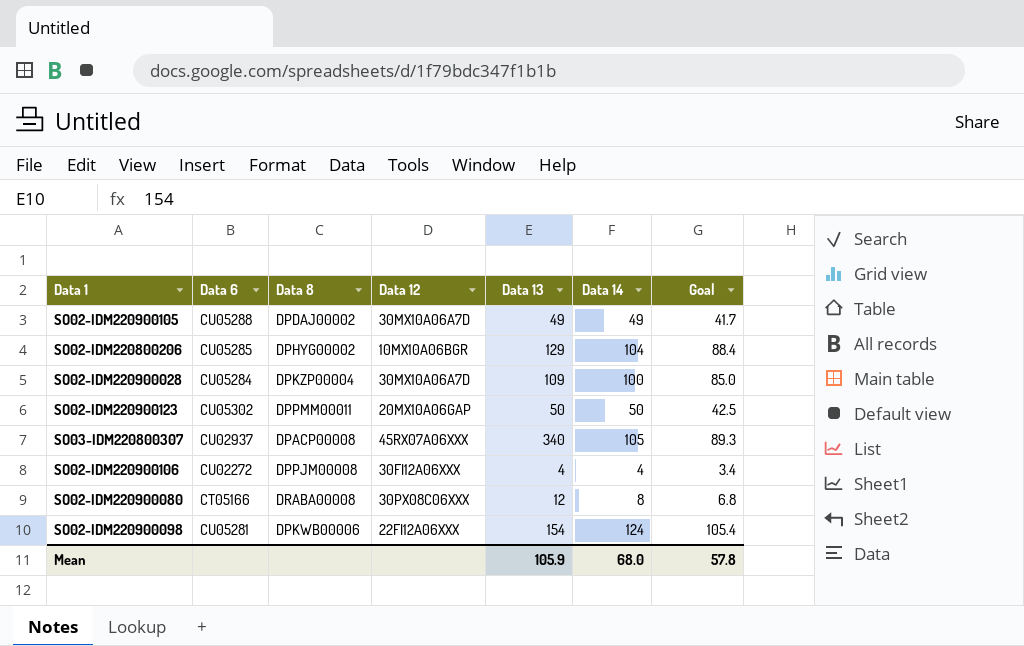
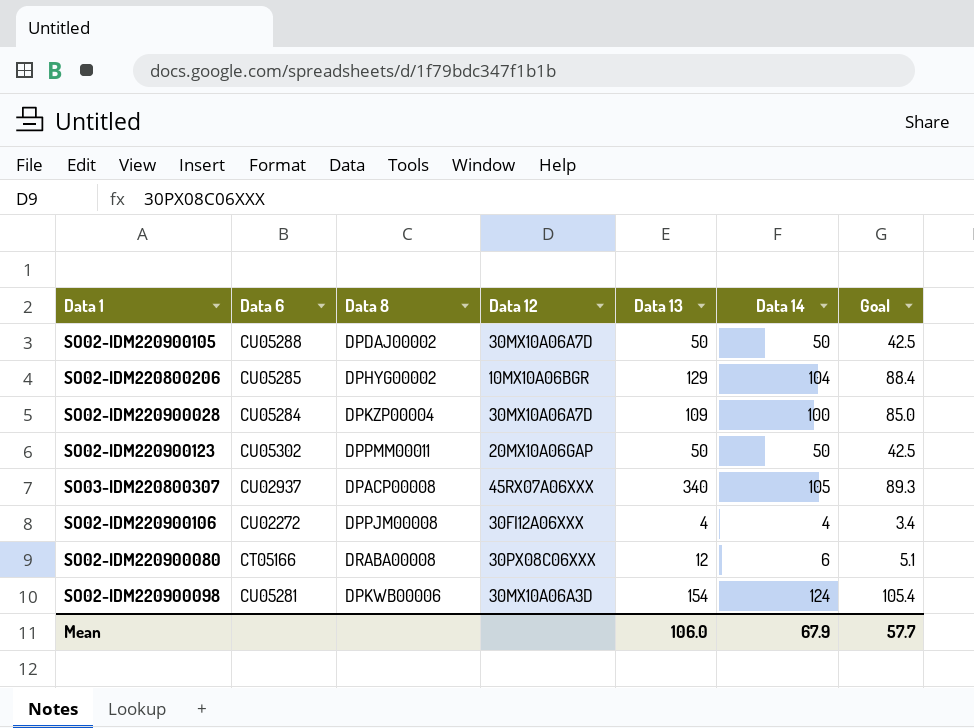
SO02-IDM220900105 | Data 13: 49 -> 50
SO02-IDM220900105 | Data 14: 49 -> 50
SO02-IDM220900105 | Goal: 41.7 -> 42.5
SO02-IDM220900080 | Data 14: 8 -> 6
SO02-IDM220900080 | Goal: 6.8 -> 5.1
SO02-IDM220900098 | Data 12: 22FI12A06XXX -> 30MX10A06A3D
Mean | Data 13: 105.9 -> 106.0
Mean | Data 14: 68.0 -> 67.9
Mean | Goal: 57.8 -> 57.7

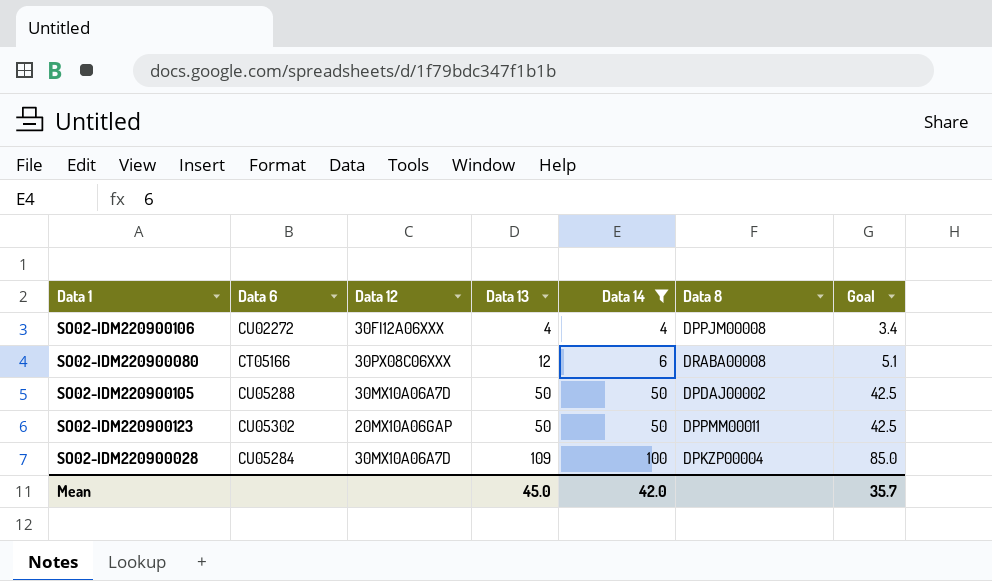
filter: none -> Data 14 <= 100
row order: none -> Data 13 ascending
column Data 8 | position: 3 -> 6
Mean | Data 13: 106.0 -> 45.0
Mean | Data 14: 67.9 -> 42.0
Mean | Goal: 57.7 -> 35.7

